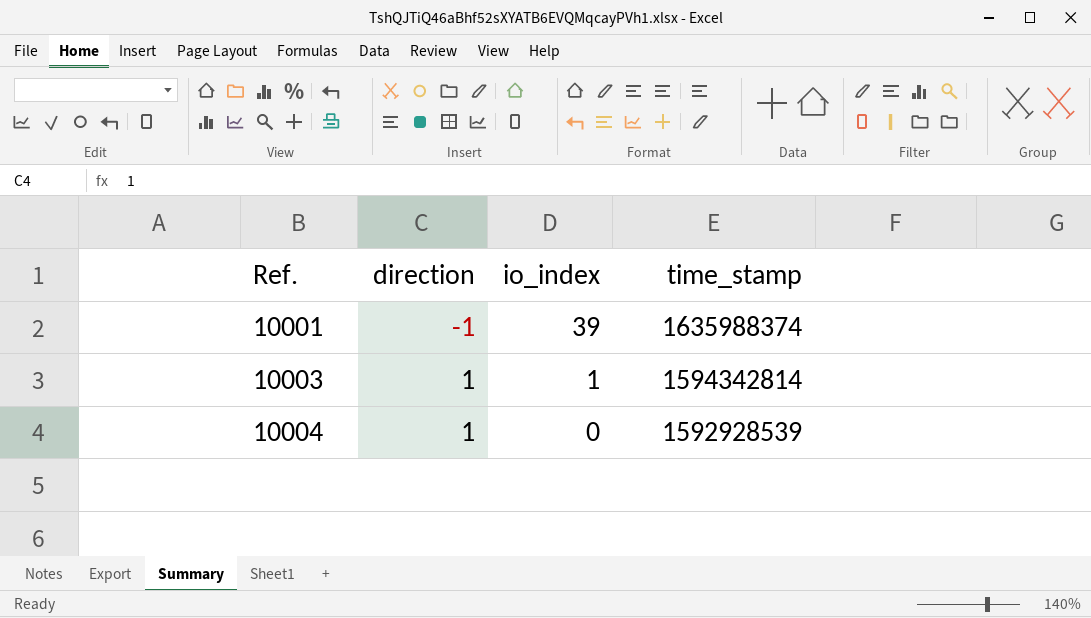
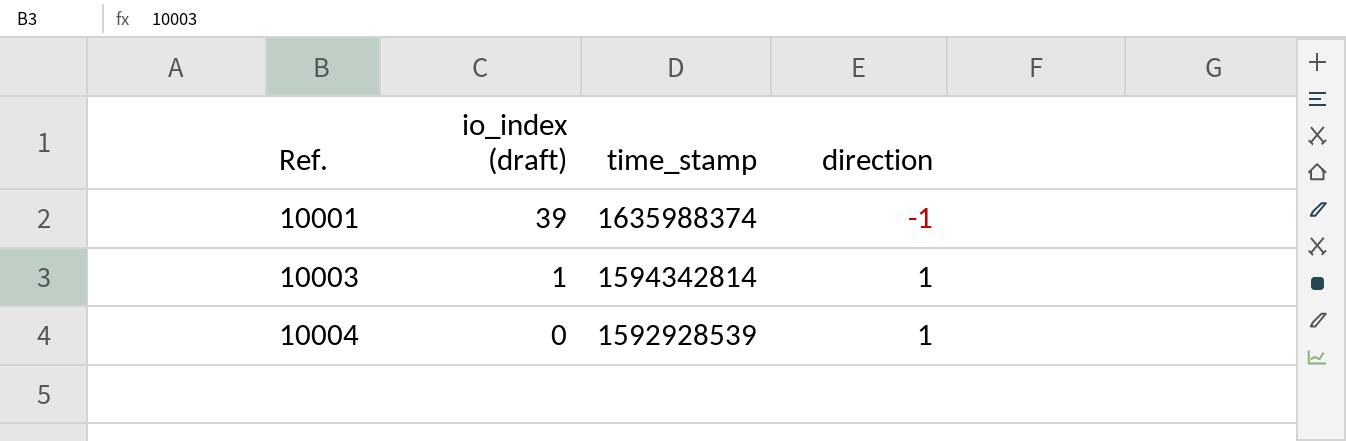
column name: io_index -> io_index (draft)
column direction | position: 2 -> 4

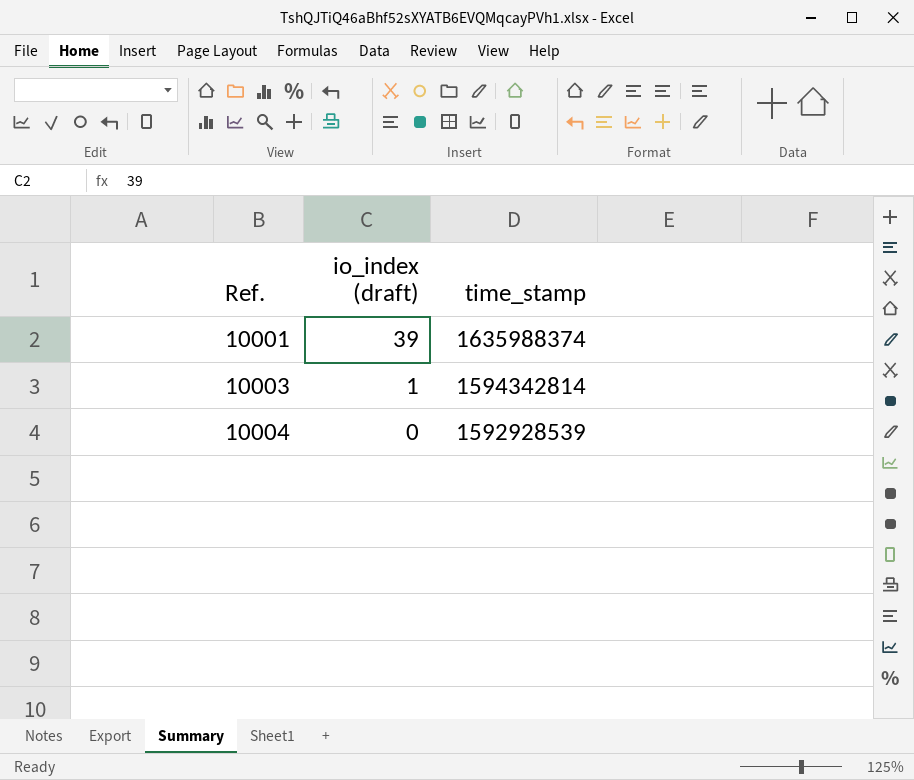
column direction | position: 4 -> none

